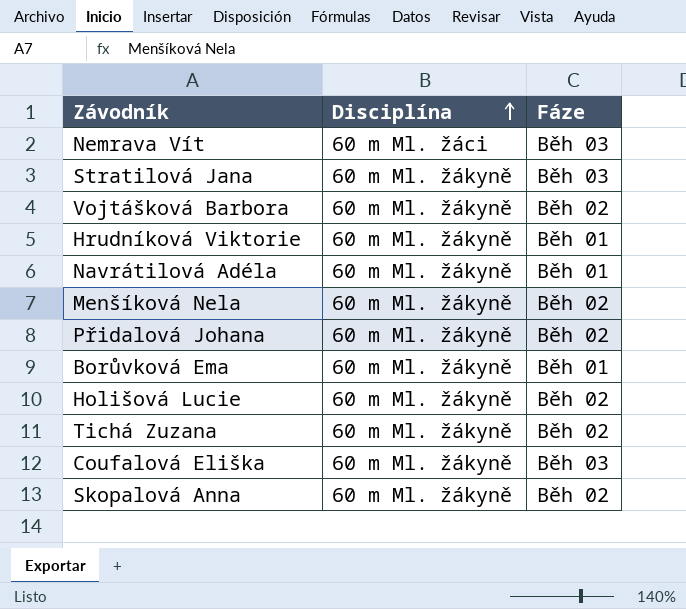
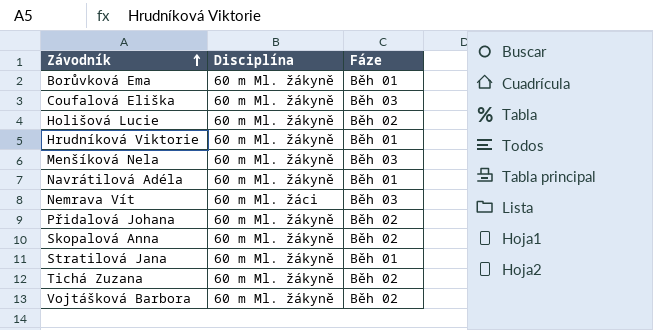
row order: Disciplína ascending -> Závodník ascending
Menšíková Nela | Fáze: Běh 02 -> Běh 03
Stratilová Jana | Fáze: Běh 03 -> Běh 01

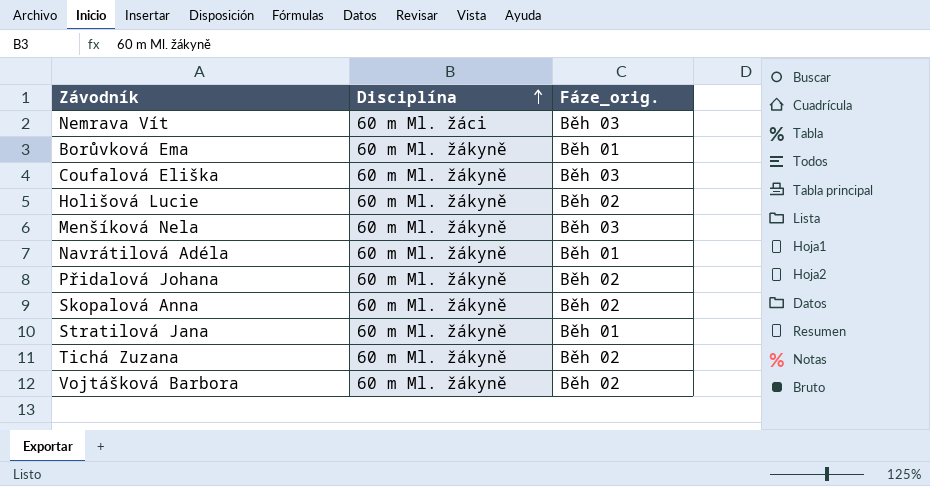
row order: Závodník ascending -> Disciplína ascending
column name: Fáze -> Fáze_orig.
row Hrudníková Viktorie: 60 m Ml. žákyně | Běh 01 -> none

